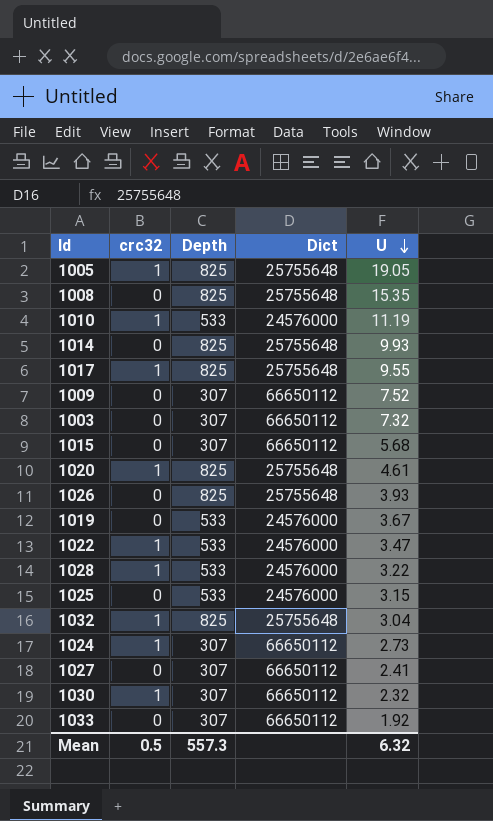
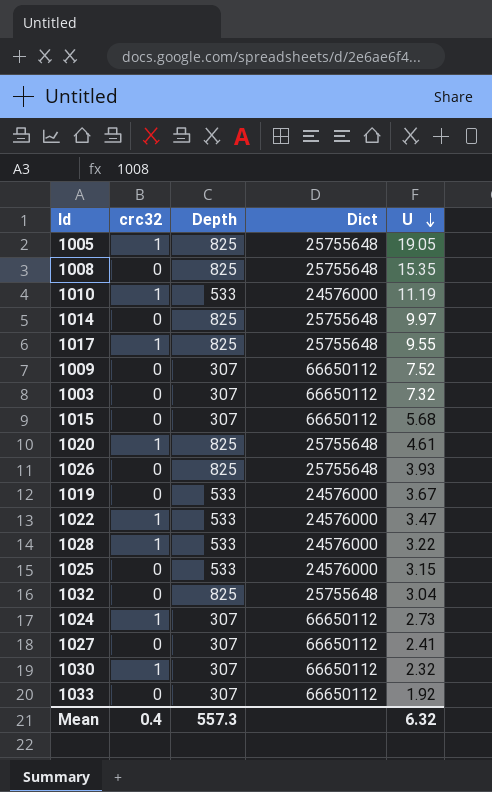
1014 | U: 9.93 -> 9.97
1032 | crc32: 1 -> 0
Mean | crc32: 0.5 -> 0.4

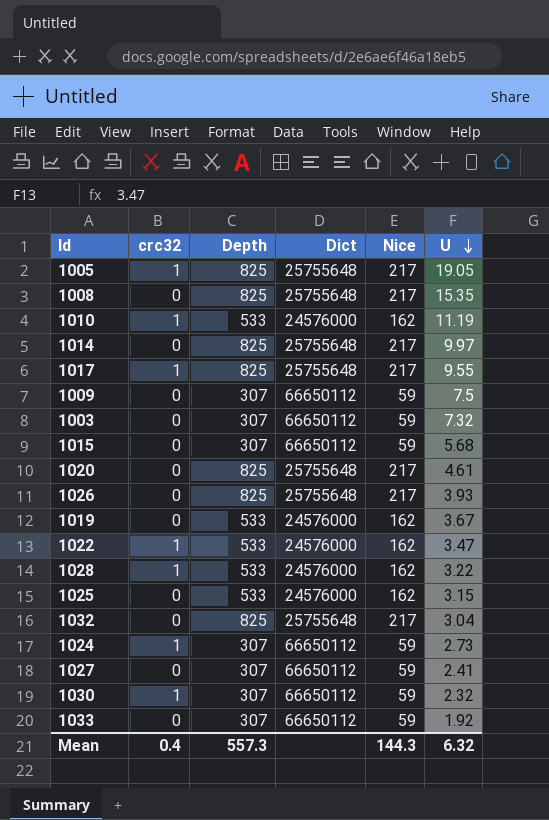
column Nice | position: none -> 5
1009 | U: 7.52 -> 7.5
1020 | crc32: 1 -> 0

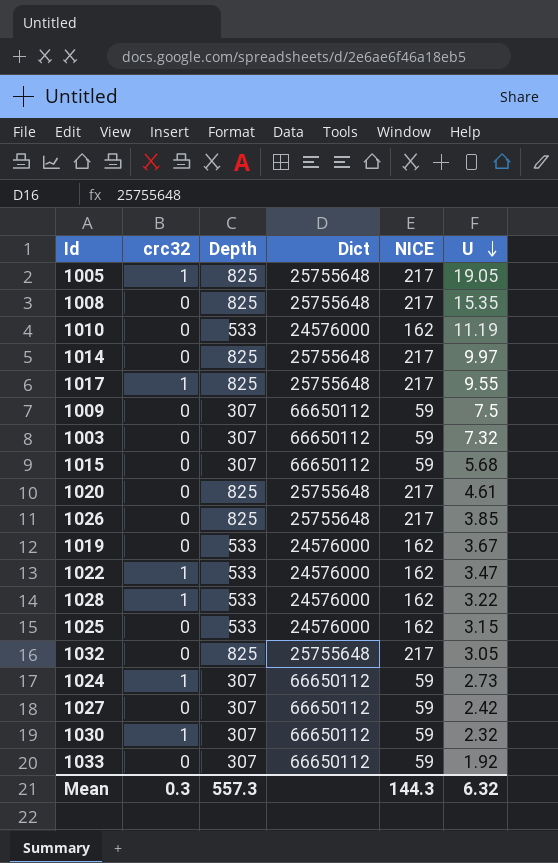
column name: Nice -> NICE
1010 | crc32: 1 -> 0
1026 | U: 3.93 -> 3.85
1032 | U: 3.04 -> 3.05
1027 | U: 2.41 -> 2.42
Mean | crc32: 0.4 -> 0.3

